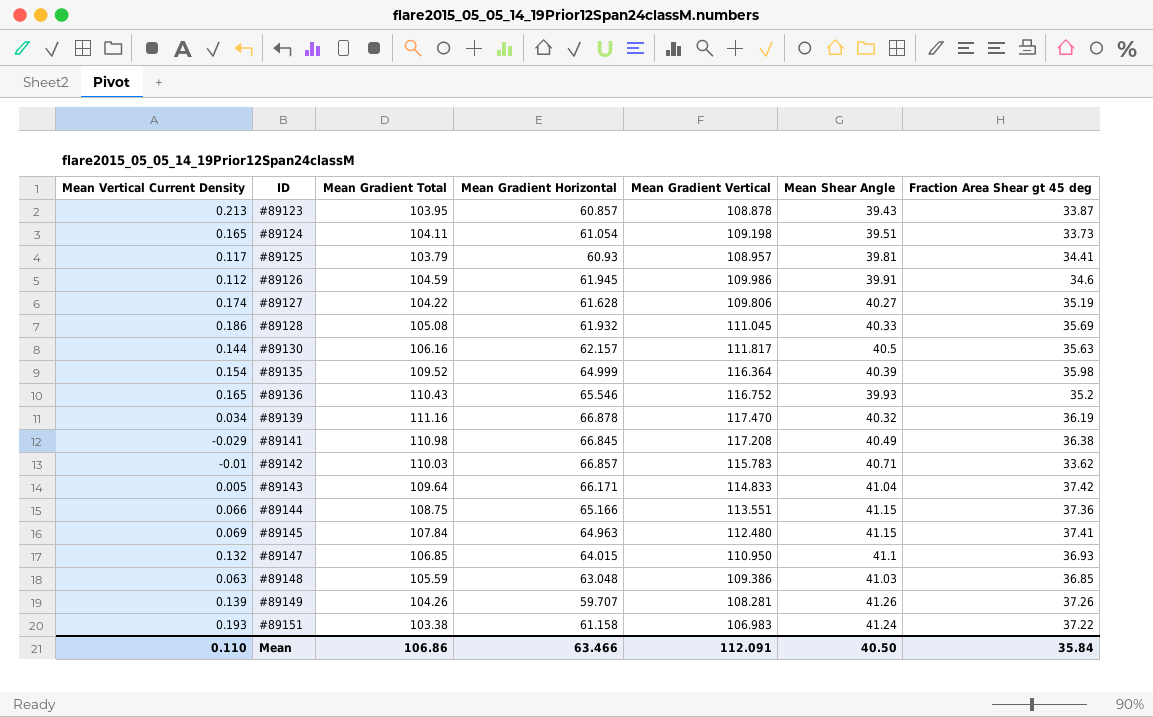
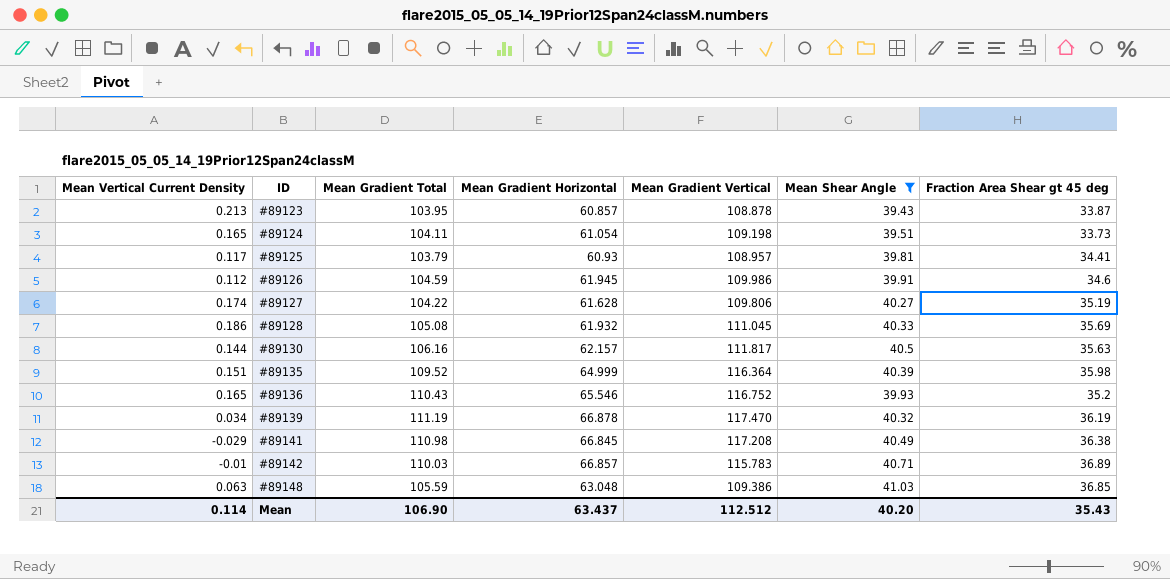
filter: none -> Mean Shear Angle <= 41.03
#89135 | Mean Vertical Current Density: 0.154 -> 0.151
#89139 | Mean Gradient Total: 111.16 -> 111.19
#89142 | Fraction Area Shear gt 45 deg: 33.62 -> 36.89
Mean | Mean Vertical Current Density: 0.110 -> 0.114
Mean | Mean Gradient Total: 106.86 -> 106.90
Mean | Mean Gradient Horizontal: 63.466 -> 63.437
Mean | Mean Gradient Vertical: 112.091 -> 112.512
Mean | Mean Shear Angle: 40.50 -> 40.20
Mean | Fraction Area Shear gt 45 deg: 35.84 -> 35.43

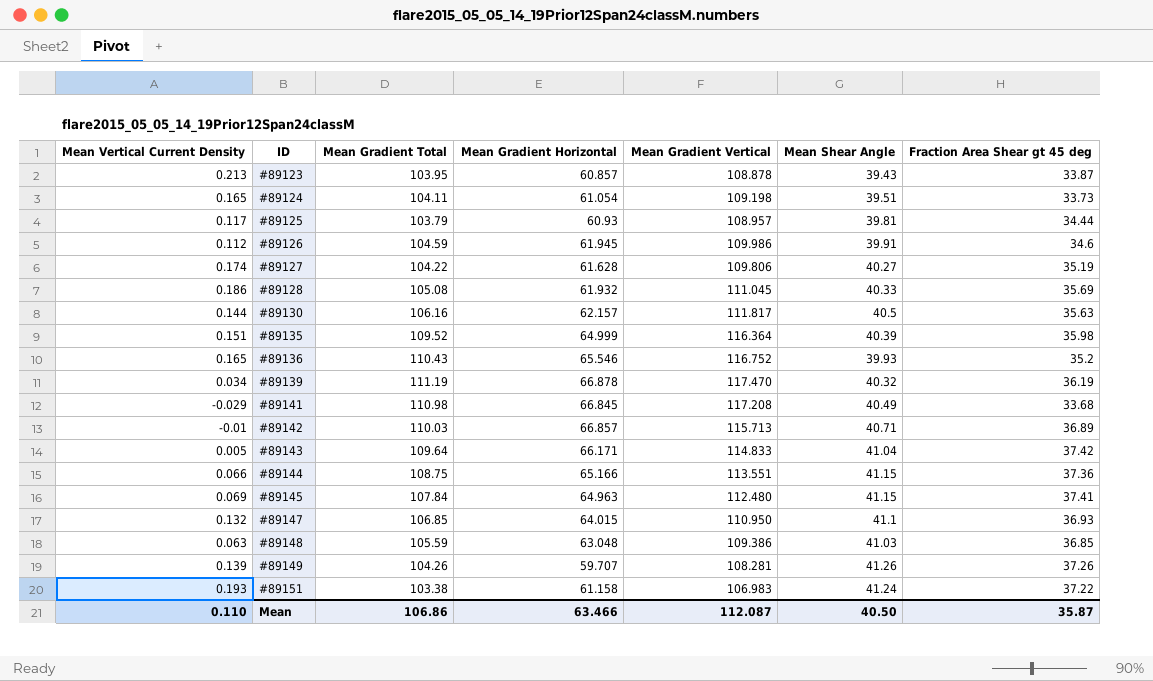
filter: Mean Shear Angle <= 41.03 -> none
#89125 | Fraction Area Shear gt 45 deg: 34.41 -> 34.44
#89141 | Fraction Area Shear gt 45 deg: 36.38 -> 33.68
#89142 | Mean Gradient Vertical: 115.783 -> 115.713
Mean | Mean Vertical Current Density: 0.114 -> 0.110
Mean | Mean Gradient Total: 106.90 -> 106.86
Mean | Mean Gradient Horizontal: 63.437 -> 63.466
Mean | Mean Gradient Vertical: 112.512 -> 112.087
Mean | Mean Shear Angle: 40.20 -> 40.50
Mean | Fraction Area Shear gt 45 deg: 35.43 -> 35.87

